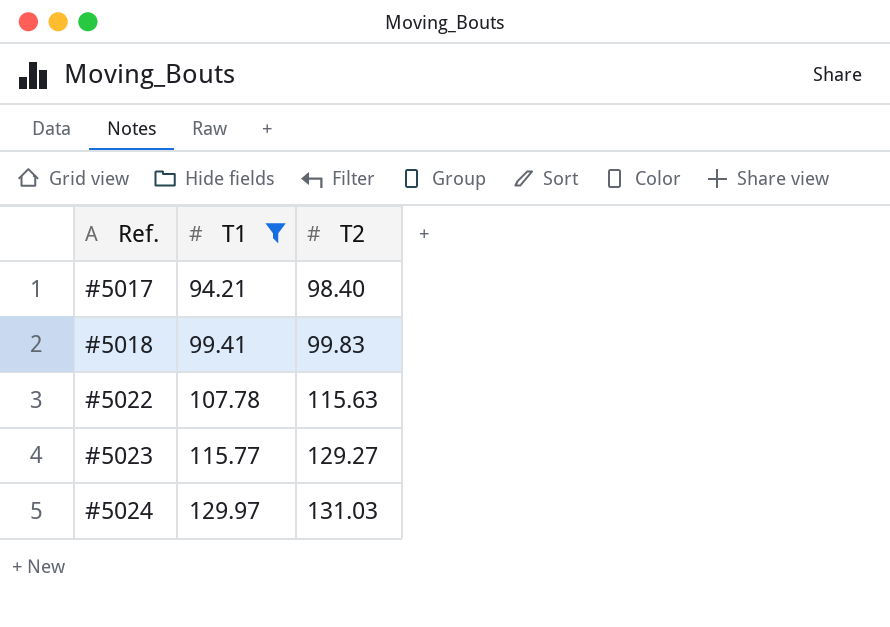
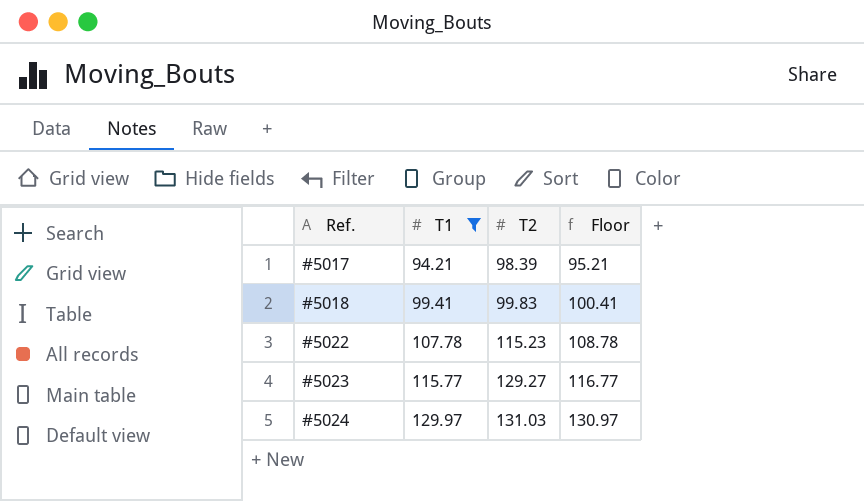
column Floor | formula: none -> [T1] + 1
#5017 | T2: 98.40 -> 98.39
#5022 | T2: 115.63 -> 115.23

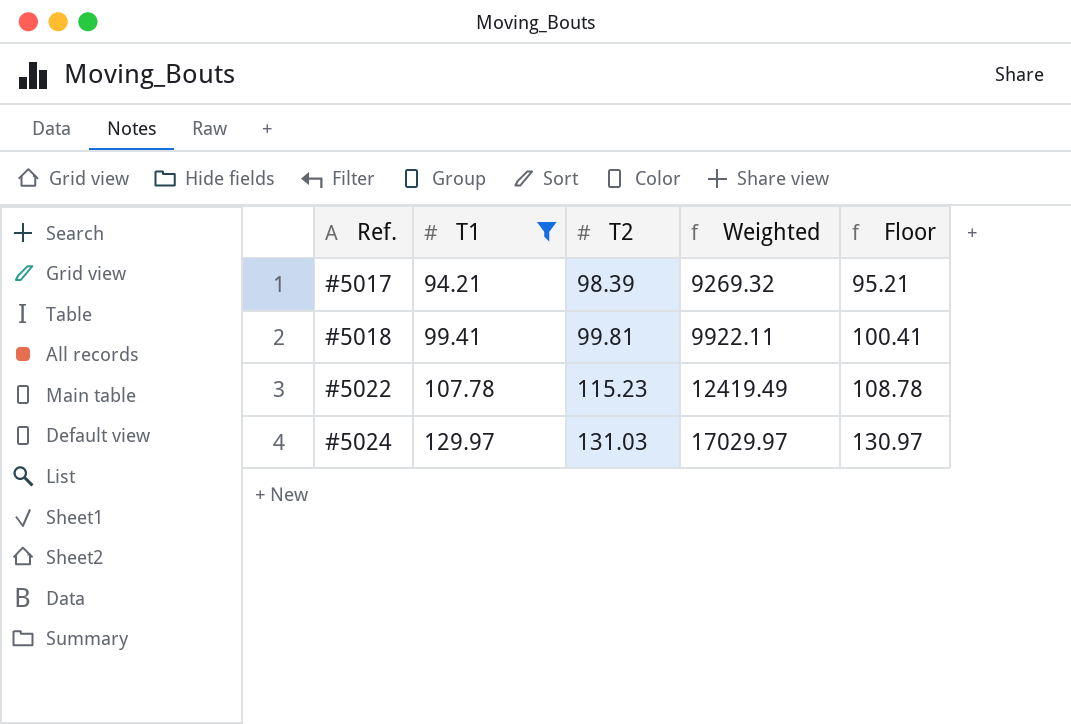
column Weighted | formula: none -> [T1] * [T2]
row #5023: 115.77 | 129.27 | 116.77 -> none
#5018 | T2: 99.83 -> 99.81

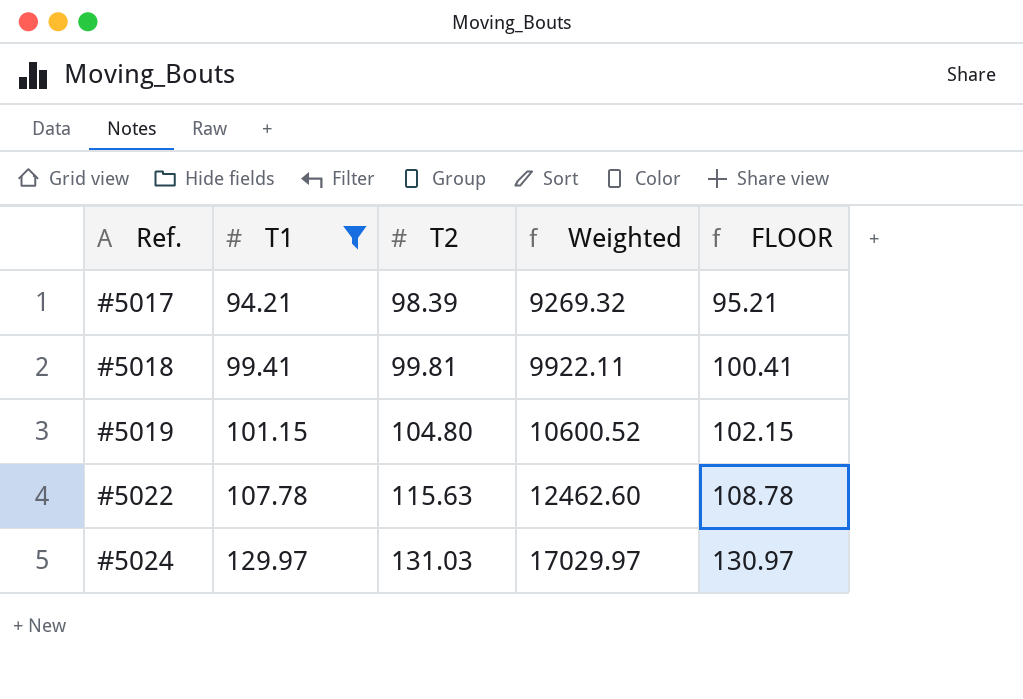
column name: Floor -> FLOOR
row #5019: none -> 101.15 | 104.80 | 10600.52 | 102.15
#5022 | T2: 115.23 -> 115.63
#5022 | Weighted: 12419.49 -> 12462.60

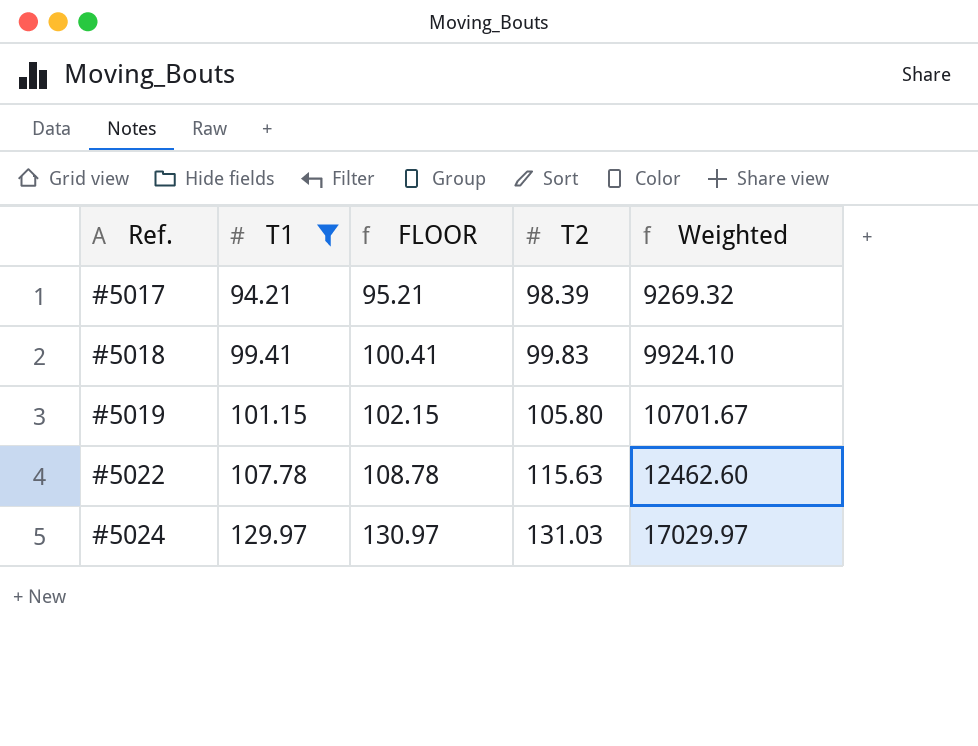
column FLOOR | position: 5 -> 3
#5018 | T2: 99.81 -> 99.83
#5018 | Weighted: 9922.11 -> 9924.10
#5019 | T2: 104.80 -> 105.80
#5019 | Weighted: 10600.52 -> 10701.67

